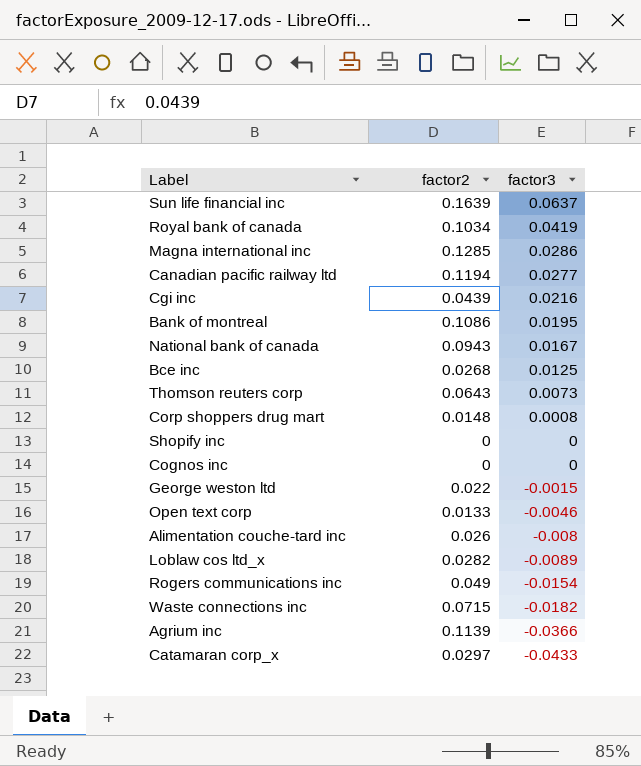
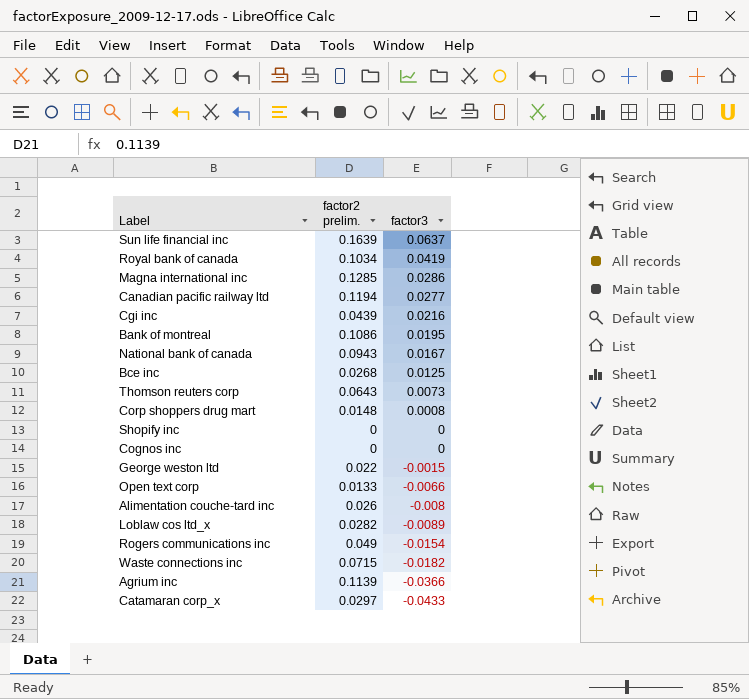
column name: factor2 -> factor2 prelim.
Open text corp | factor3: -0.0046 -> -0.0066

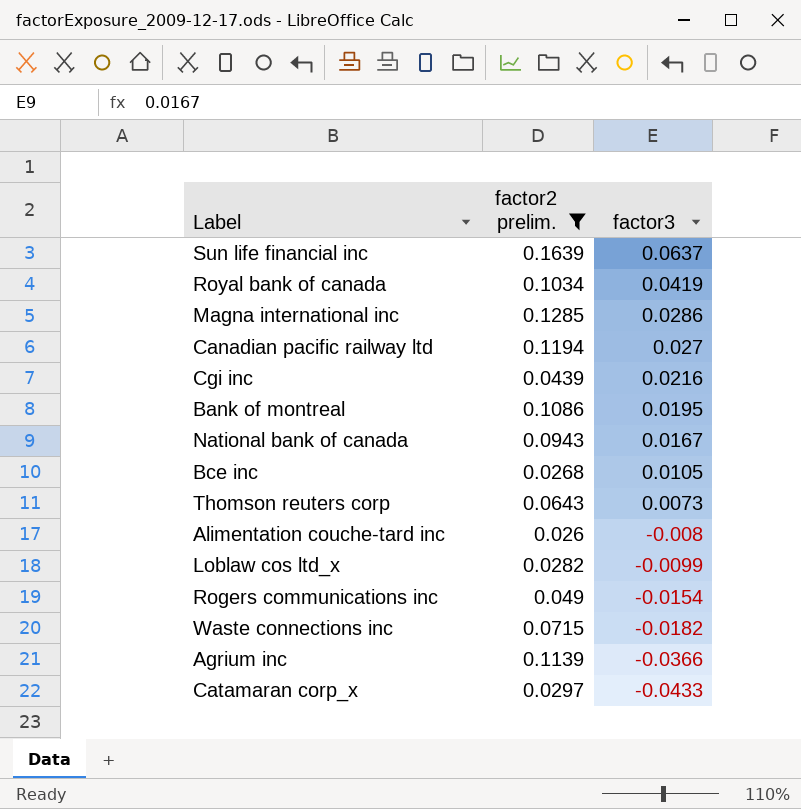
filter: none -> factor2 prelim. >= 0.026
Canadian pacific railway ltd | factor3: 0.0277 -> 0.027
Bce inc | factor3: 0.0125 -> 0.0105
Loblaw cos ltd_x | factor3: -0.0089 -> -0.0099

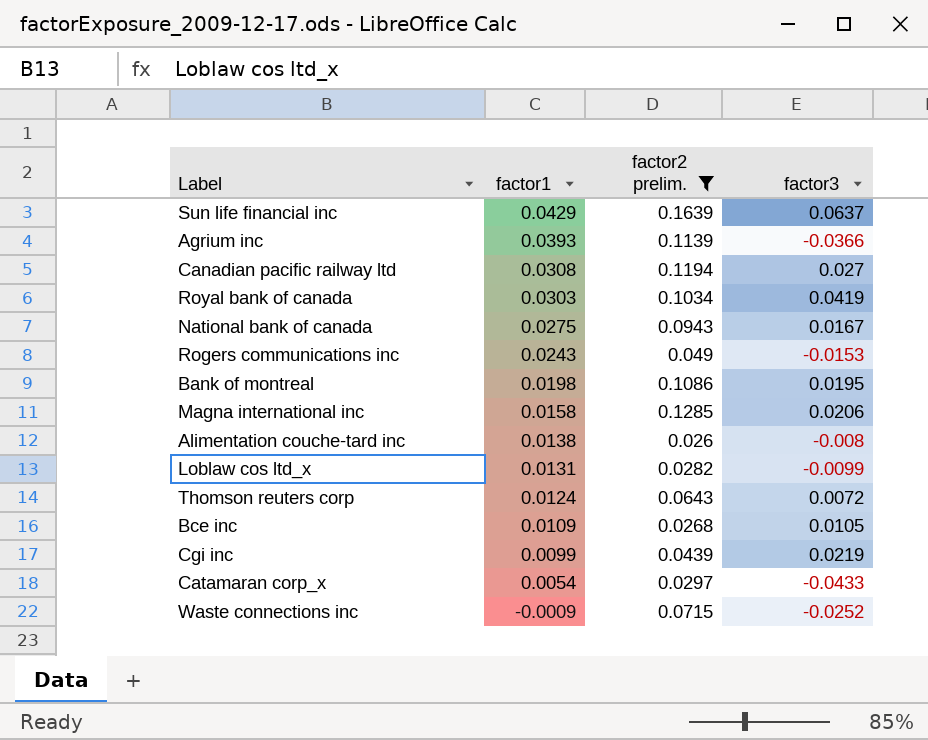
row order: factor3 descending -> factor1 descending
column factor1 | position: none -> 2
Rogers communications inc | factor3: -0.0154 -> -0.0153
Magna international inc | factor3: 0.0286 -> 0.0206
Thomson reuters corp | factor3: 0.0073 -> 0.0072
Cgi inc | factor3: 0.0216 -> 0.0219
Waste connections inc | factor3: -0.0182 -> -0.0252

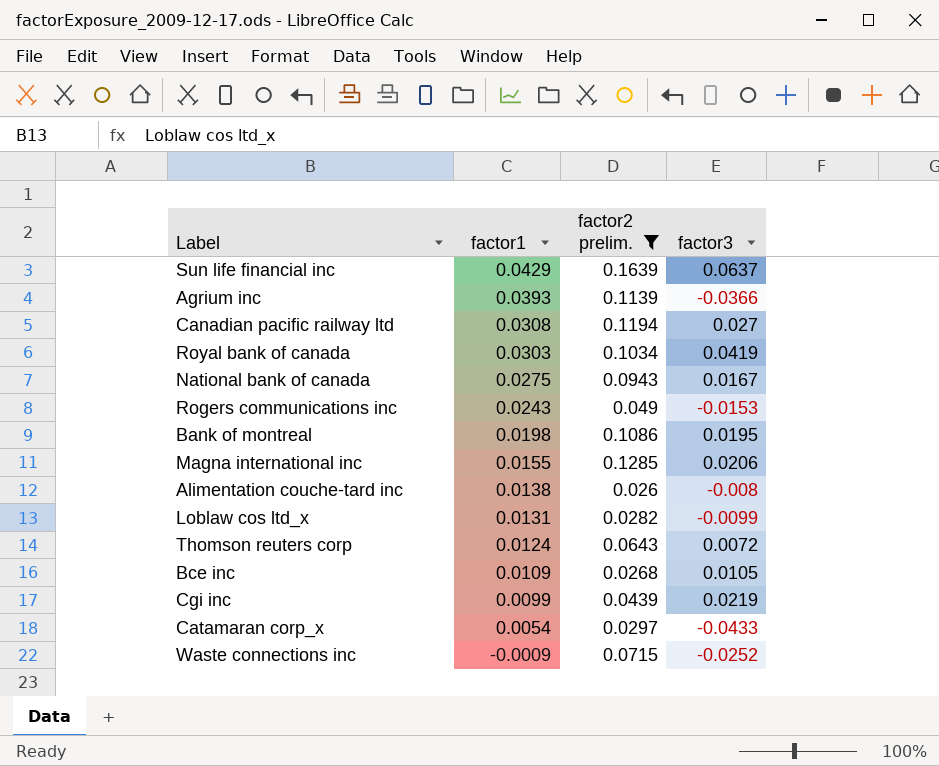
Magna international inc | factor1: 0.0158 -> 0.0155

